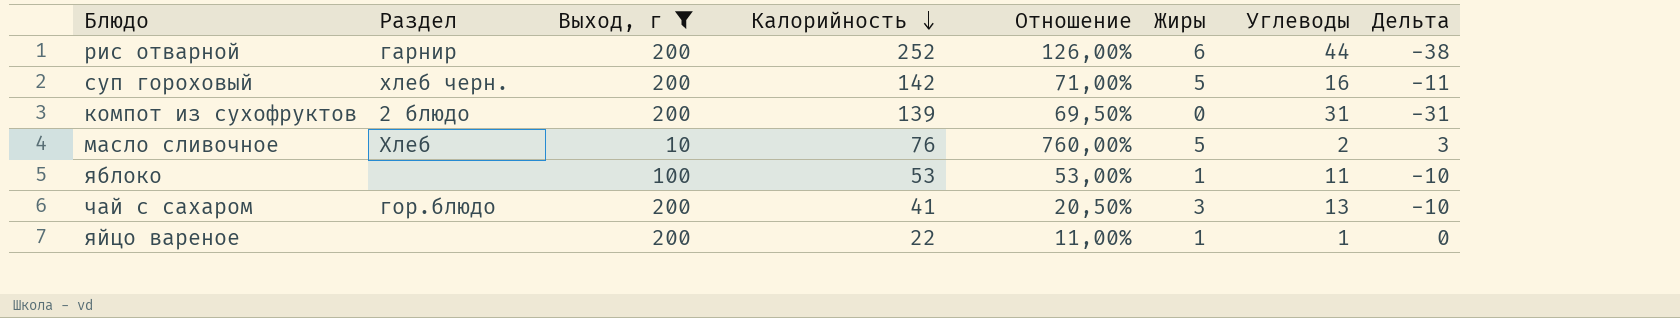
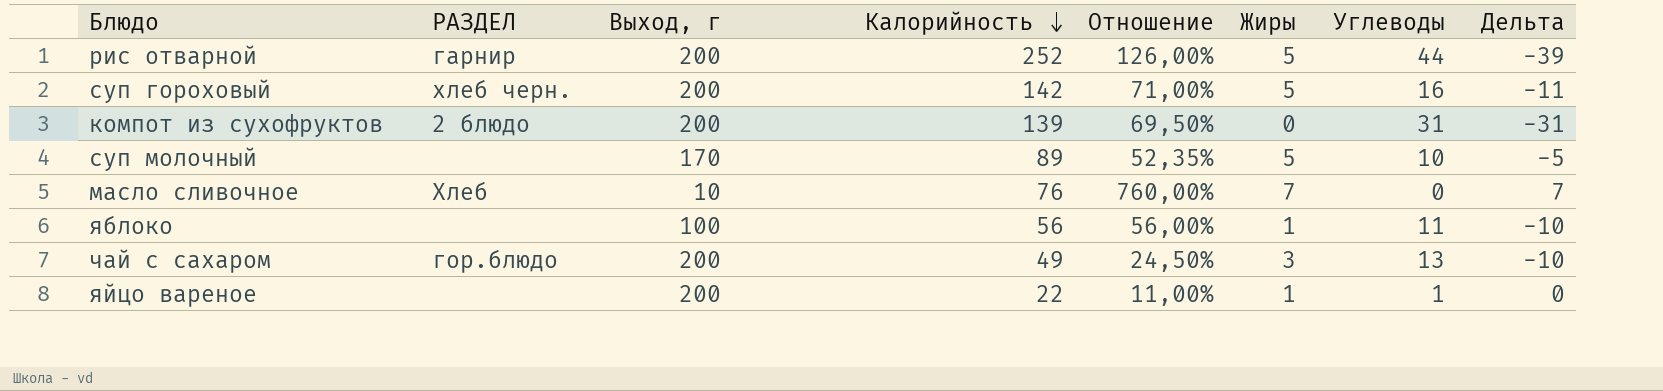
filter: Выход, г != 170 -> none
column name: Раздел -> РАЗДЕЛ
рис отварной | Жиры: 6 -> 5
рис отварной | Дельта: -38 -> -39
масло сливочное | Жиры: 5 -> 7
масло сливочное | Углеводы: 2 -> 0
масло сливочное | Дельта: 3 -> 7
яблоко | Калорийность: 53 -> 56
яблоко | Отношение: 53,00% -> 56,00%
чай с сахаром | Калорийность: 41 -> 49
чай с сахаром | Отношение: 20,50% -> 24,50%

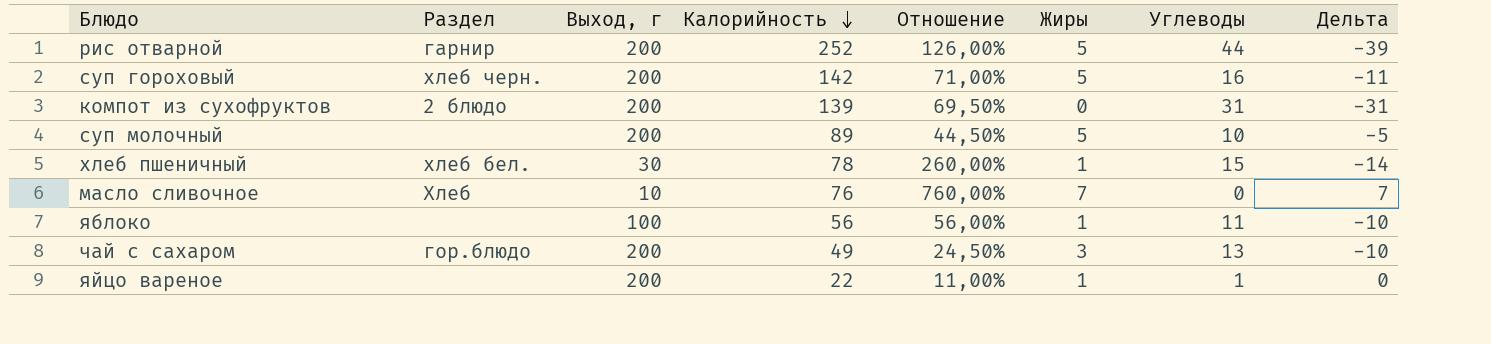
column name: РАЗДЕЛ -> Раздел
суп молочный | Выход, г: 170 -> 200
суп молочный | Отношение: 52,35% -> 44,50%
row хлеб пшеничный: none -> хлеб бел. | 30 | 78 | 260,00% | 1 | 15 | -14

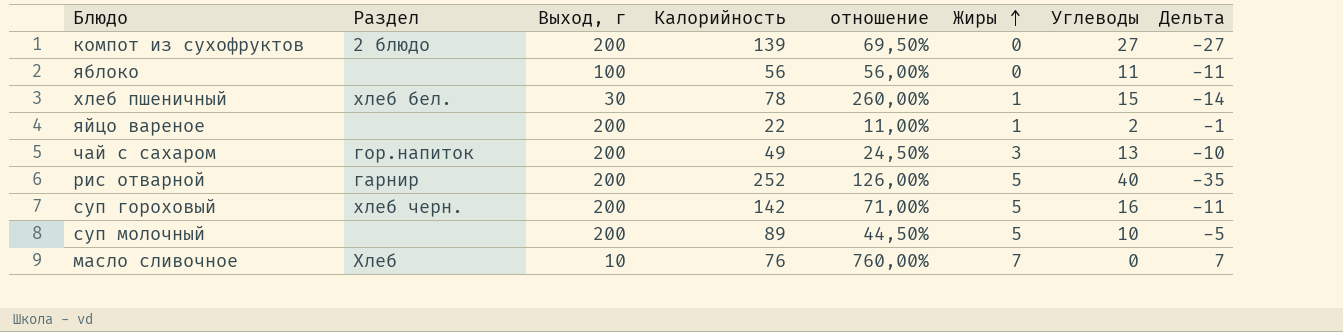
row order: Калорийность descending -> Жиры ascending
column name: Отношение -> отношение
компот из сухофруктов | Углеводы: 31 -> 27
компот из сухофруктов | Дельта: -31 -> -27
яблоко | Жиры: 1 -> 0
яблоко | Дельта: -10 -> -11
яйцо вареное | Углеводы: 1 -> 2
яйцо вареное | Дельта: 0 -> -1
чай с сахаром | Раздел: гор.блюдо -> гор.напиток
рис отварной | Углеводы: 44 -> 40
рис отварной | Дельта: -39 -> -35

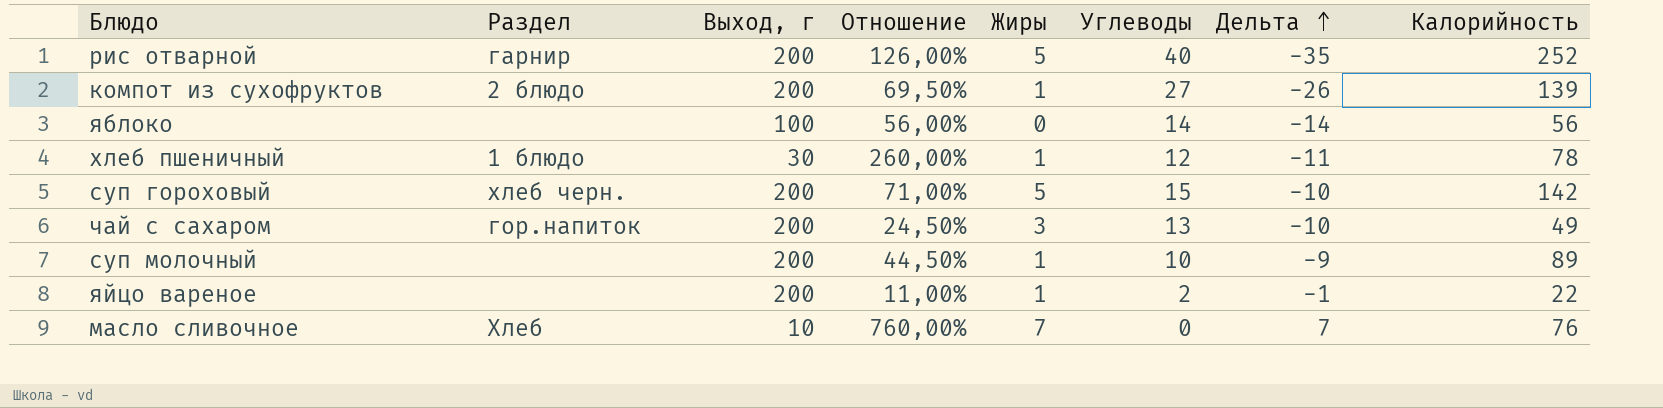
row order: Жиры ascending -> Дельта ascending
column name: отношение -> Отношение
column Калорийность | position: 4 -> 8
компот из сухофруктов | Жиры: 0 -> 1
компот из сухофруктов | Дельта: -27 -> -26
яблоко | Углеводы: 11 -> 14
яблоко | Дельта: -11 -> -14
хлеб пшеничный | Раздел: хлеб бел. -> 1 блюдо
хлеб пшеничный | Углеводы: 15 -> 12
хлеб пшеничный | Дельта: -14 -> -11
суп гороховый | Углеводы: 16 -> 15
суп гороховый | Дельта: -11 -> -10
суп молочный | Жиры: 5 -> 1
суп молочный | Дельта: -5 -> -9

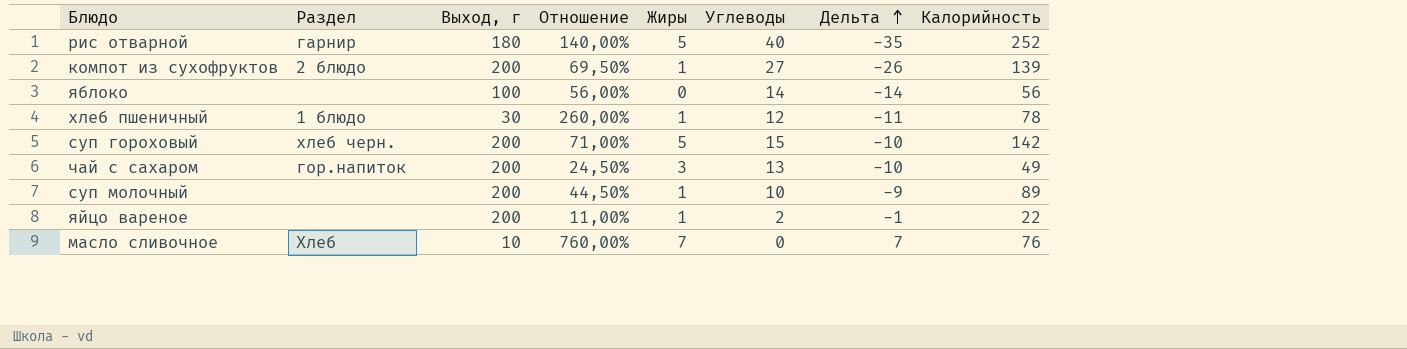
рис отварной | Выход, г: 200 -> 180
рис отварной | Отношение: 126,00% -> 140,00%

